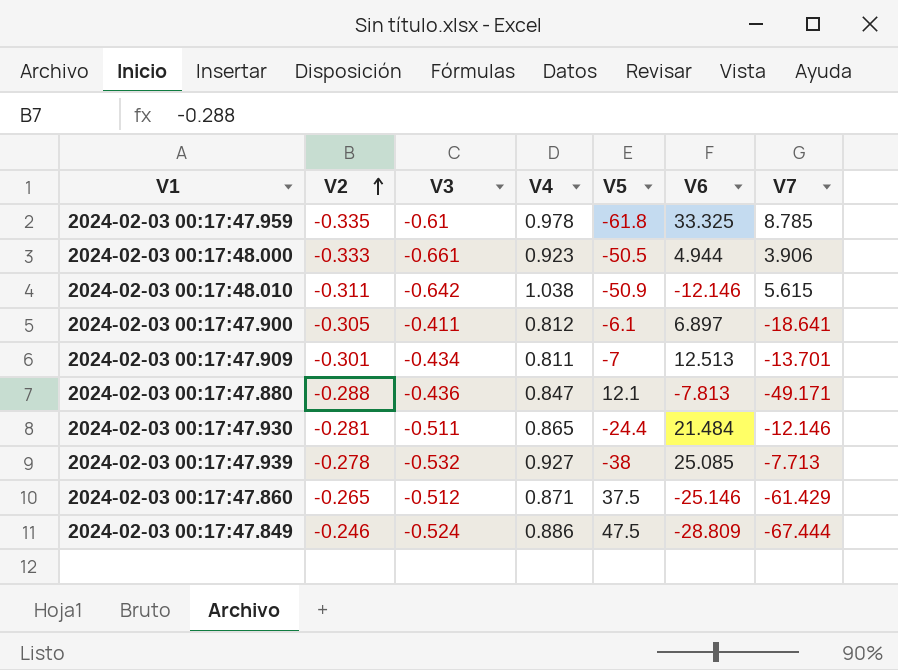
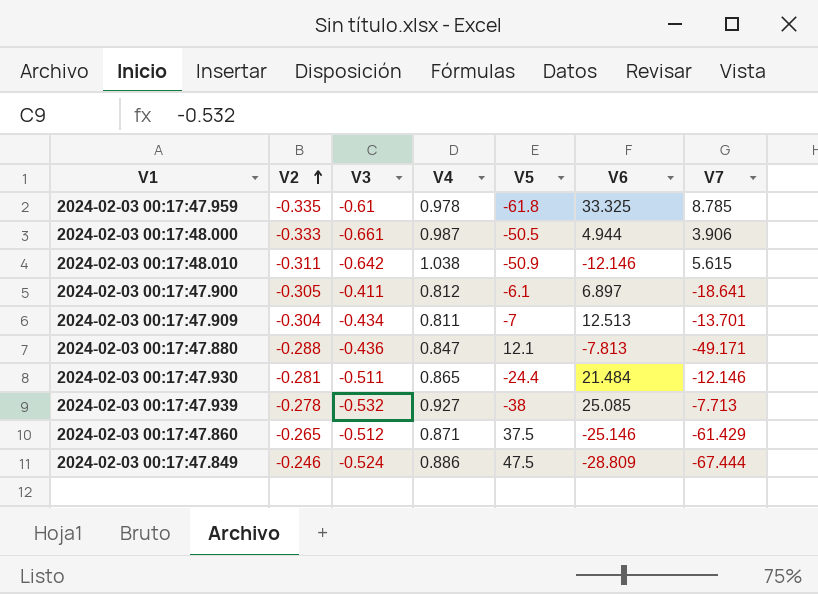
2024-02-03 00:17:48.000 | V4: 0.923 -> 0.987
2024-02-03 00:17:47.909 | V2: -0.301 -> -0.304

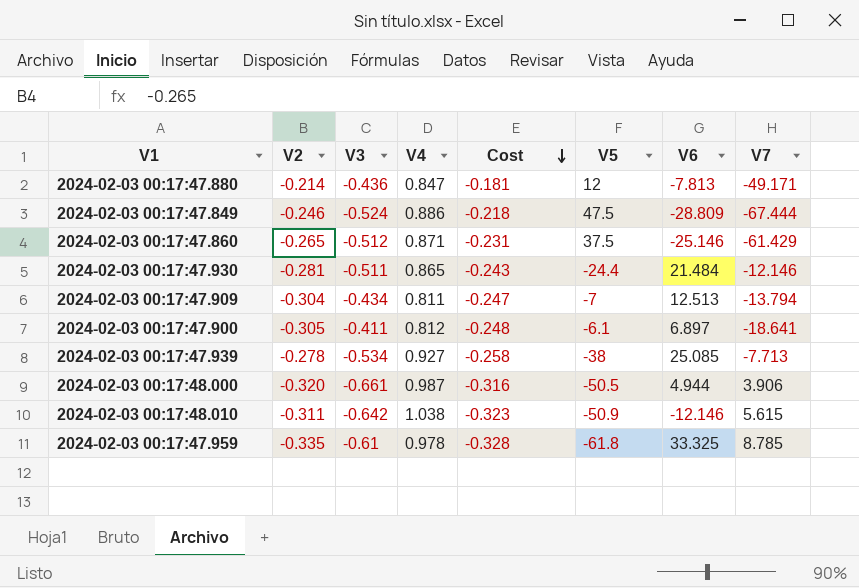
row order: V2 ascending -> Cost descending
column Cost | formula: none -> [V2] * [V4]
2024-02-03 00:17:47.880 | V2: -0.288 -> -0.214
2024-02-03 00:17:47.880 | V5: 12.1 -> 12
2024-02-03 00:17:47.909 | V7: -13.701 -> -13.794
2024-02-03 00:17:47.939 | V3: -0.532 -> -0.534
2024-02-03 00:17:48.000 | V2: -0.333 -> -0.320

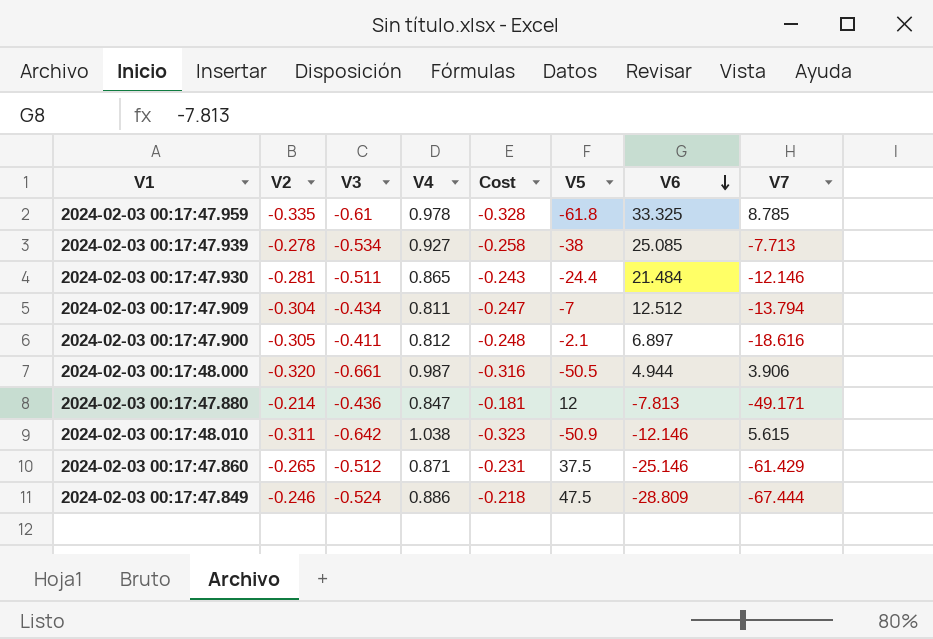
row order: Cost descending -> V6 descending
2024-02-03 00:17:47.909 | V6: 12.513 -> 12.512
2024-02-03 00:17:47.900 | V5: -6.1 -> -2.1
2024-02-03 00:17:47.900 | V7: -18.641 -> -18.616

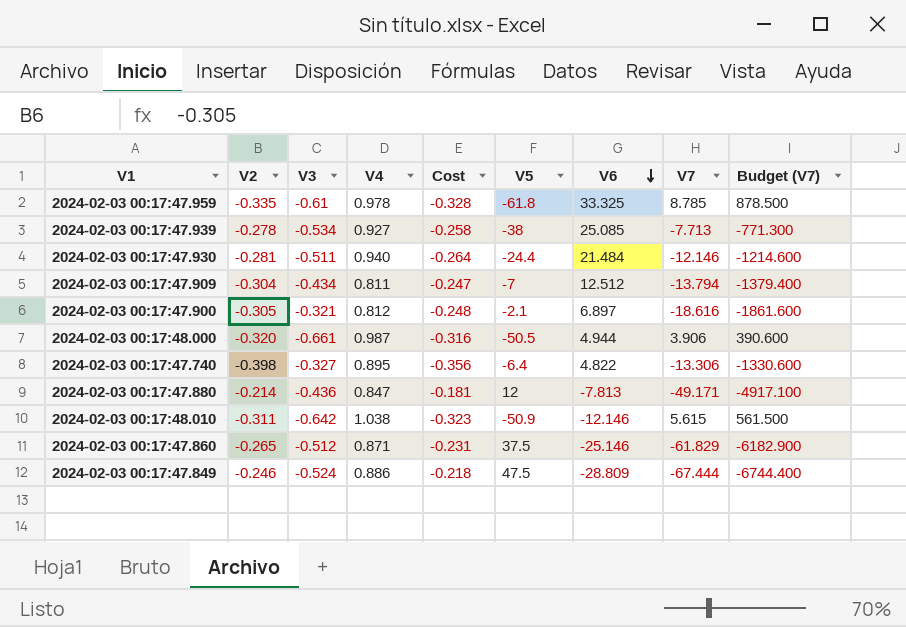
column Budget (V7) | formula: none -> [V7] * 100
2024-02-03 00:17:47.930 | V4: 0.865 -> 0.940
2024-02-03 00:17:47.930 | Cost: -0.243 -> -0.264
2024-02-03 00:17:47.900 | V3: -0.411 -> -0.321
row 2024-02-03 00:17:47.740: none -> -0.398 | -0.327 | 0.895 | -0.356 | -6.4 | 4.822 | -13.306 | -1330.600
2024-02-03 00:17:47.860 | V7: -61.429 -> -61.829

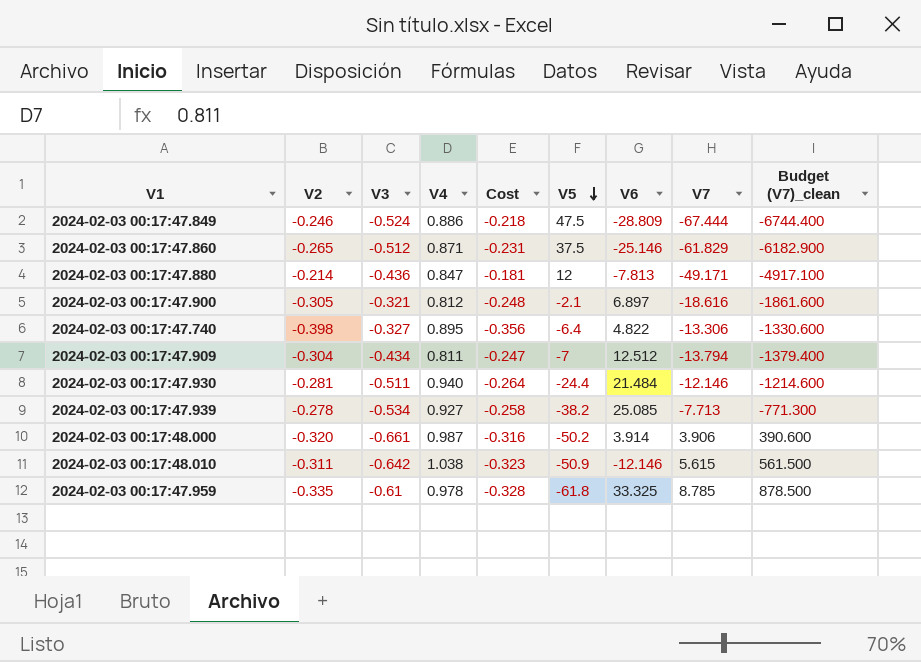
row order: V6 descending -> V5 descending
column name: Budget (V7) -> Budget (V7)_clean
2024-02-03 00:17:47.939 | V5: -38 -> -38.2
2024-02-03 00:17:48.000 | V5: -50.5 -> -50.2
2024-02-03 00:17:48.000 | V6: 4.944 -> 3.914

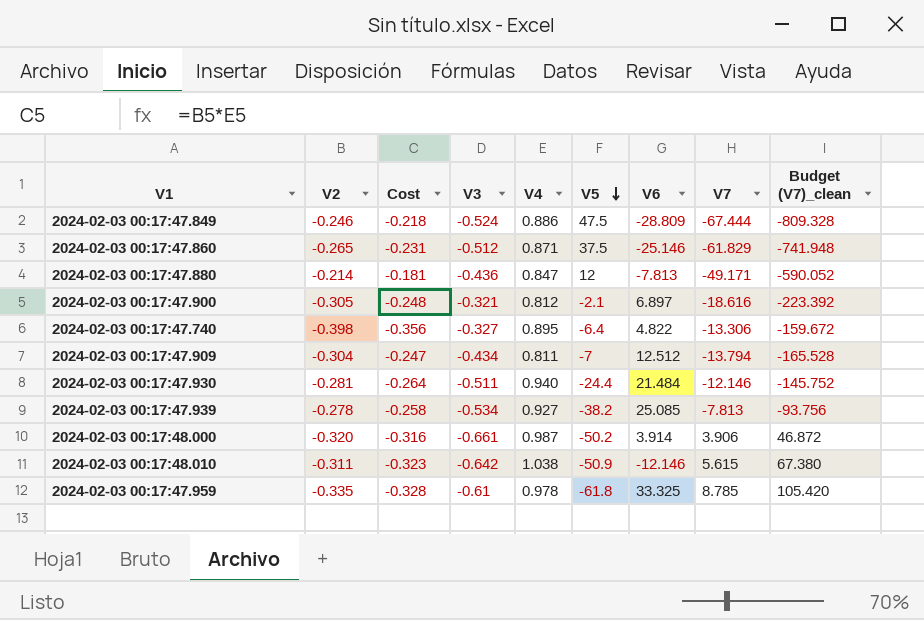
column Cost | position: 5 -> 3
column Budget (V7)_clean | formula: [V7] * 100 -> [V7] * 12
2024-02-03 00:17:47.939 | V7: -7.713 -> -7.813

